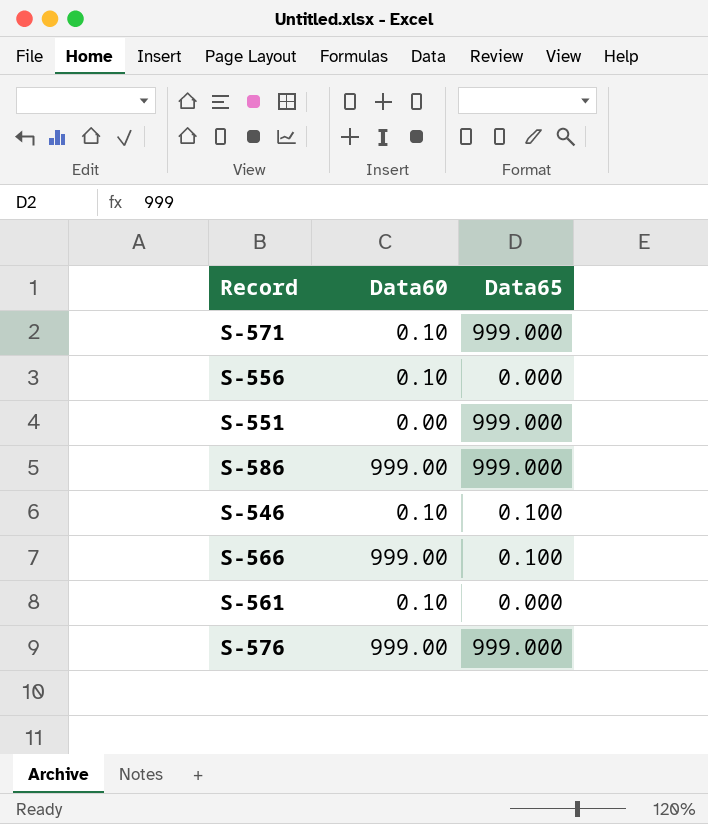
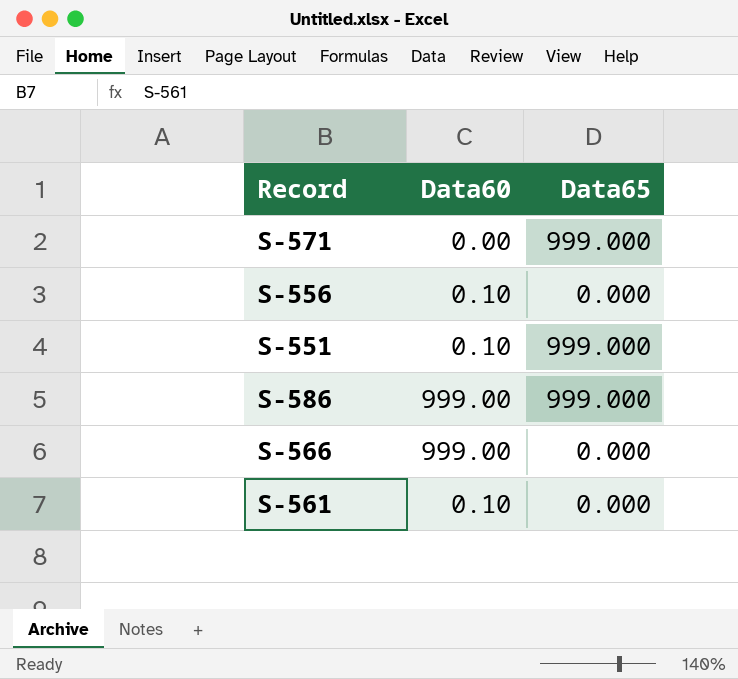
row S-546: 0.10 | 0.100 -> none
row S-576: 999.00 | 999.000 -> none
S-571 | Data60: 0.10 -> 0.00
S-551 | Data60: 0.00 -> 0.10
S-566 | Data65: 0.100 -> 0.000

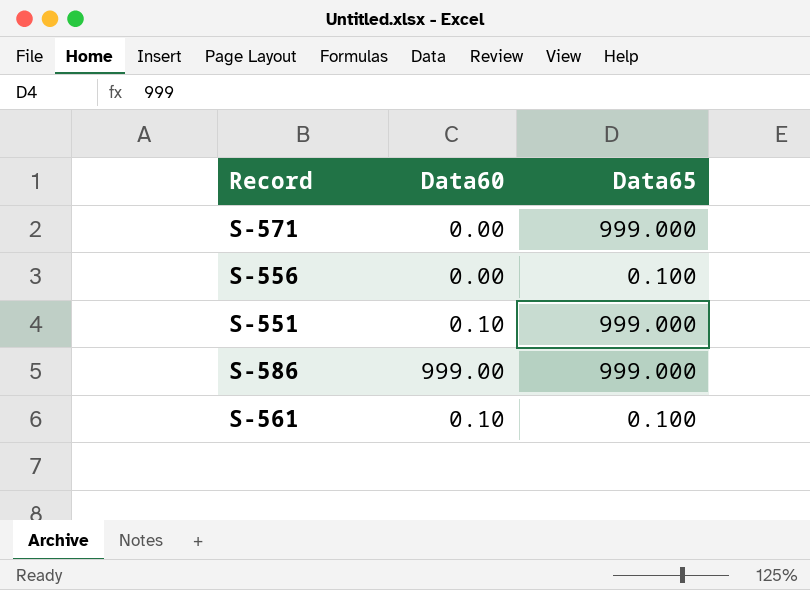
row S-566: 999.00 | 0.000 -> none
S-556 | Data60: 0.10 -> 0.00
S-556 | Data65: 0.000 -> 0.100
S-561 | Data65: 0.000 -> 0.100

